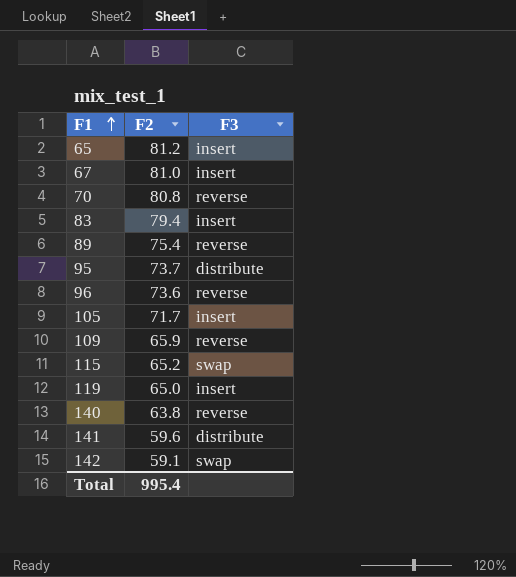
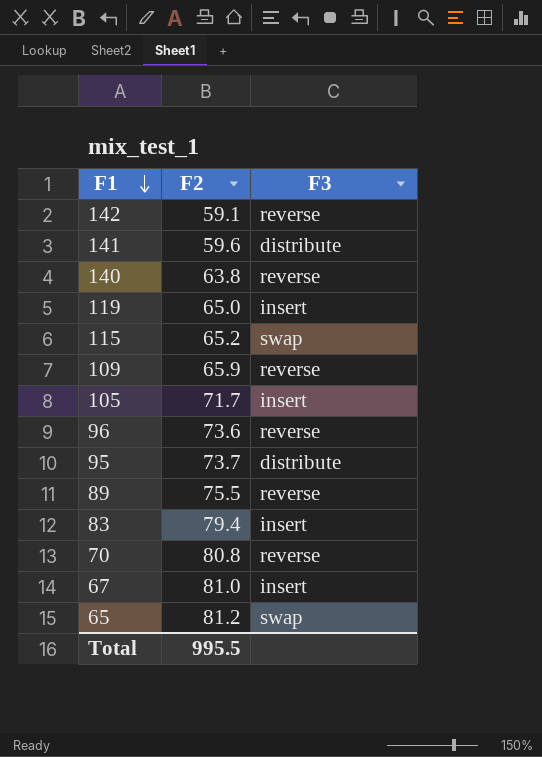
row order: F1 ascending -> F1 descending
142 | F3: swap -> reverse
89 | F2: 75.4 -> 75.5
65 | F3: insert -> swap
Total | F2: 995.4 -> 995.5

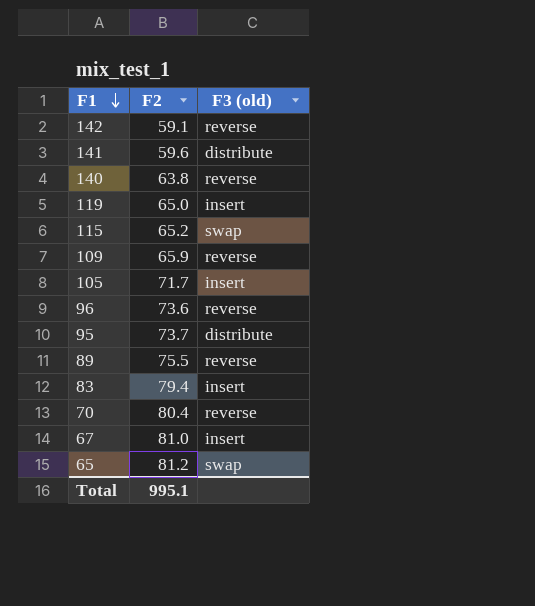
column name: F3 -> F3 (old)
70 | F2: 80.8 -> 80.4
Total | F2: 995.5 -> 995.1

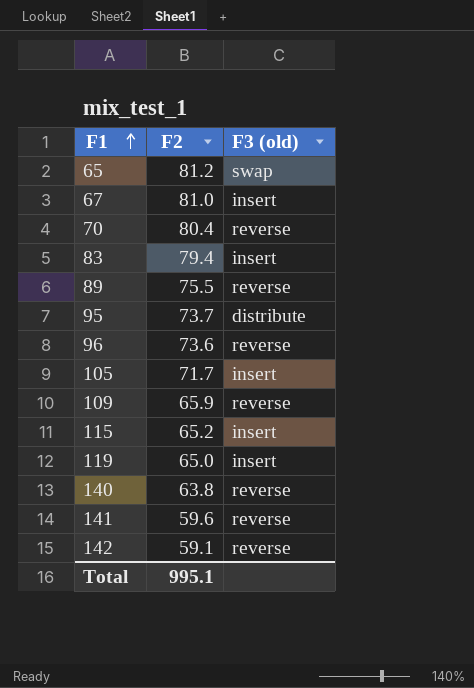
row order: F1 descending -> F1 ascending
115 | F3 (old): swap -> insert
141 | F3 (old): distribute -> reverse

